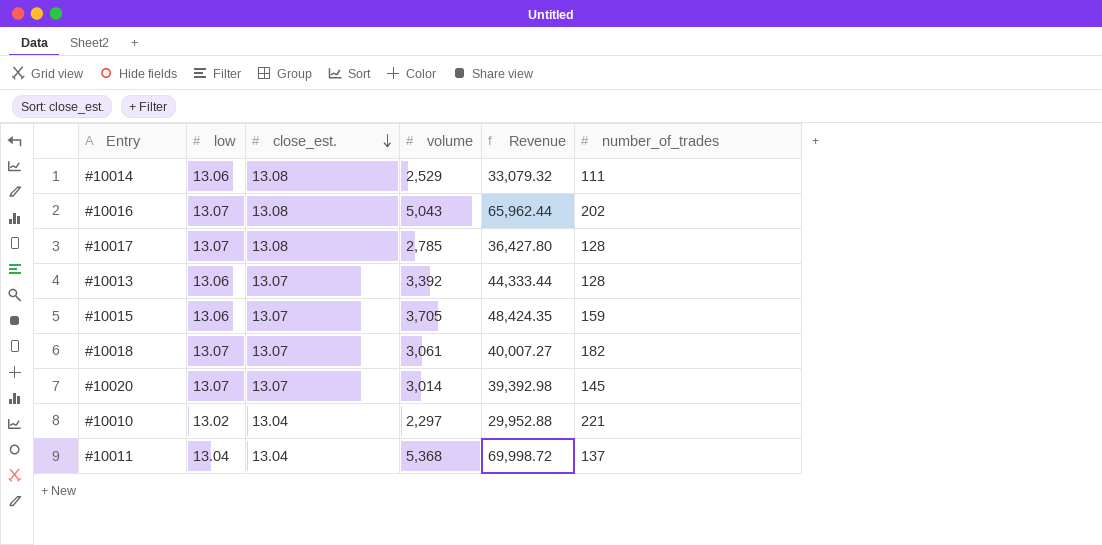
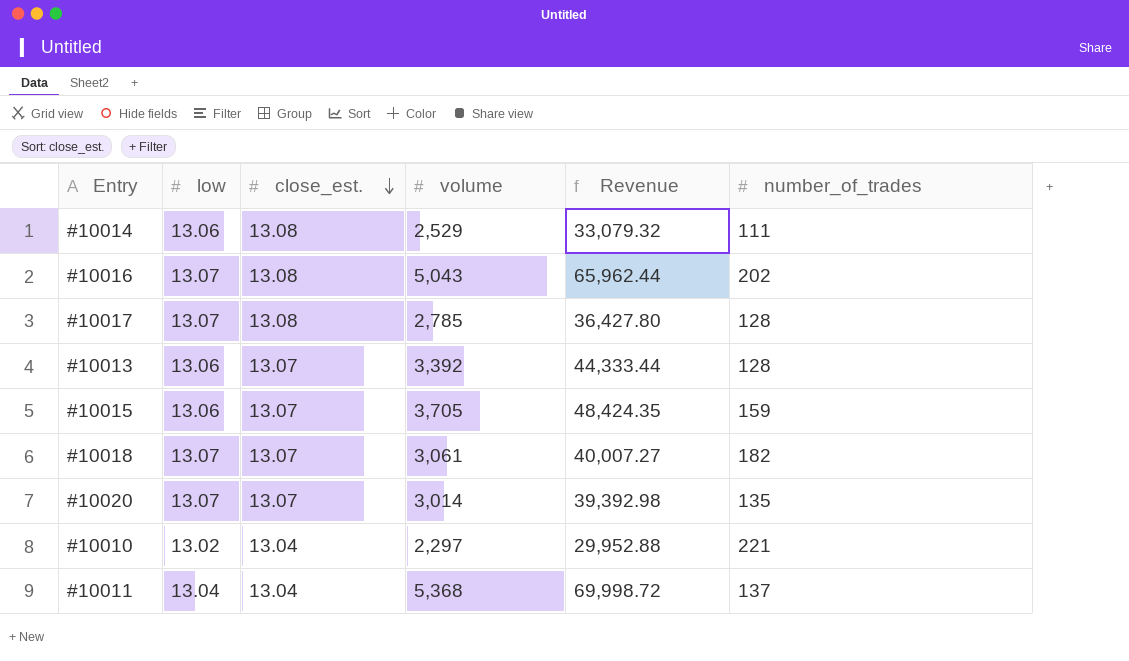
#10020 | number_of_trades: 145 -> 135

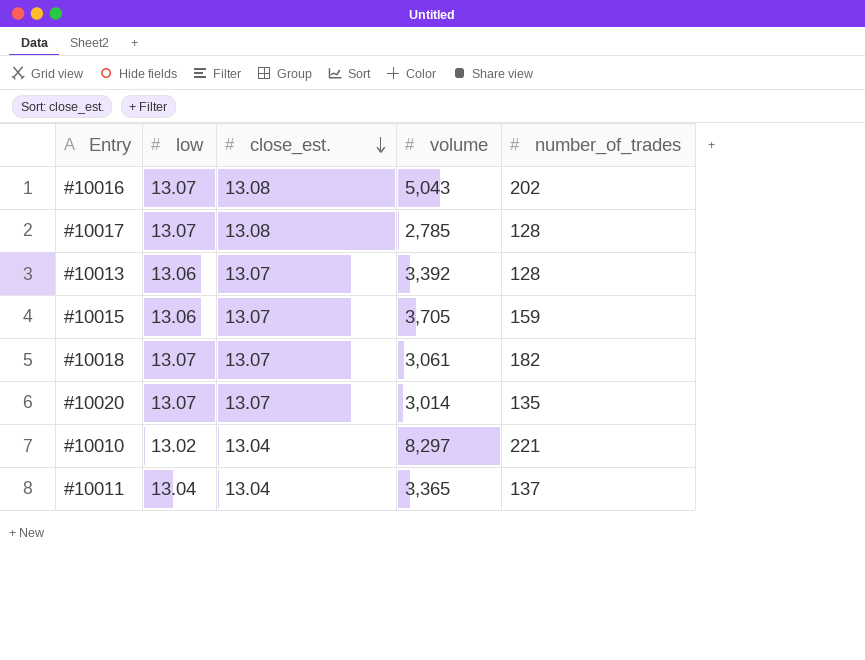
column Revenue | formula: [close_est.] * [volume] -> none
row #10014: 13.06 | 13.08 | 2,529 | 33,079.32 | 111 -> none
#10010 | volume: 2,297 -> 8,297
#10011 | volume: 5,368 -> 3,365

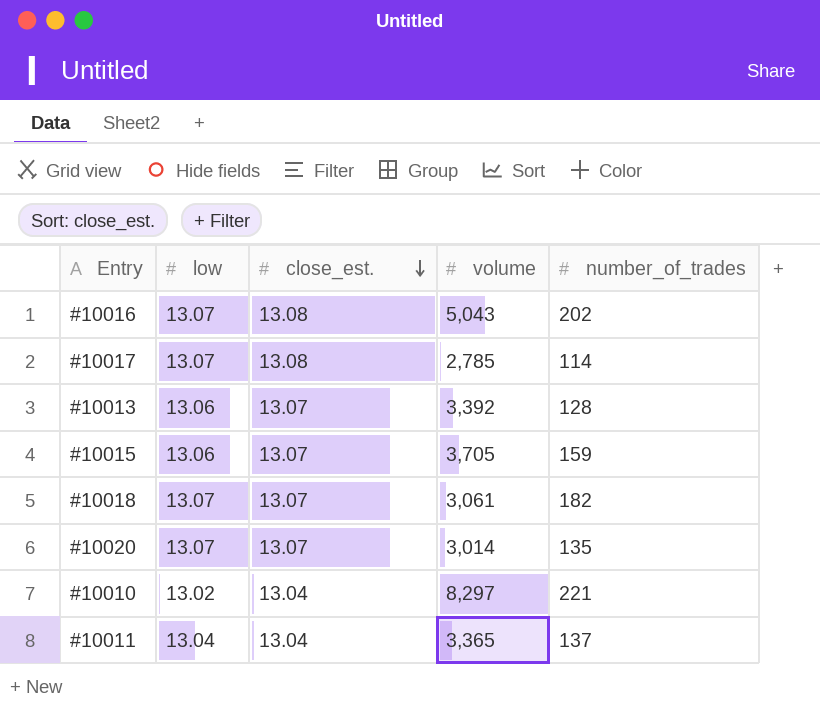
#10017 | number_of_trades: 128 -> 114

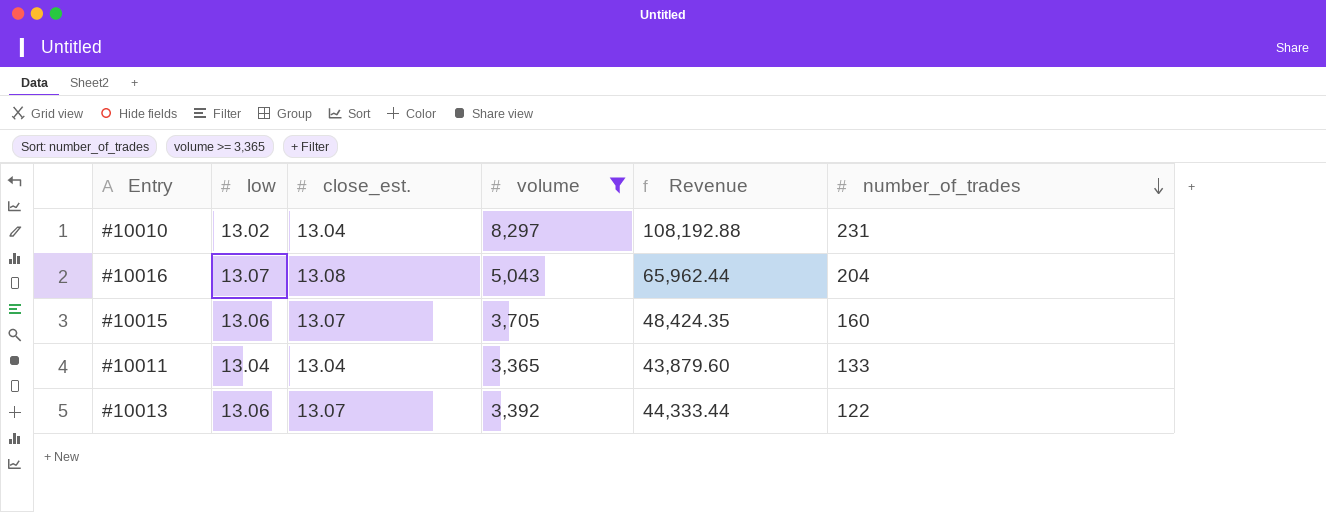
filter: none -> volume >= 3,365
row order: close_est. descending -> number_of_trades descending
column Revenue | formula: none -> [close_est.] * [volume]
#10010 | number_of_trades: 221 -> 231
#10016 | number_of_trades: 202 -> 204
#10015 | number_of_trades: 159 -> 160
#10011 | number_of_trades: 137 -> 133
#10013 | number_of_trades: 128 -> 122

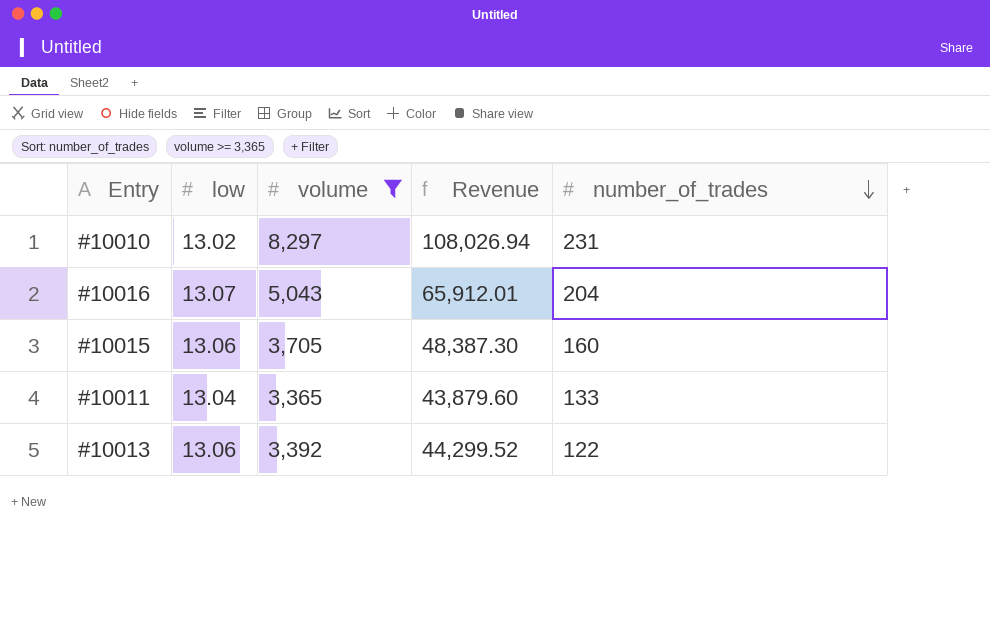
column close_est. | position: 3 -> none
column Revenue | formula: [close_est.] * [volume] -> [low] * [volume]

